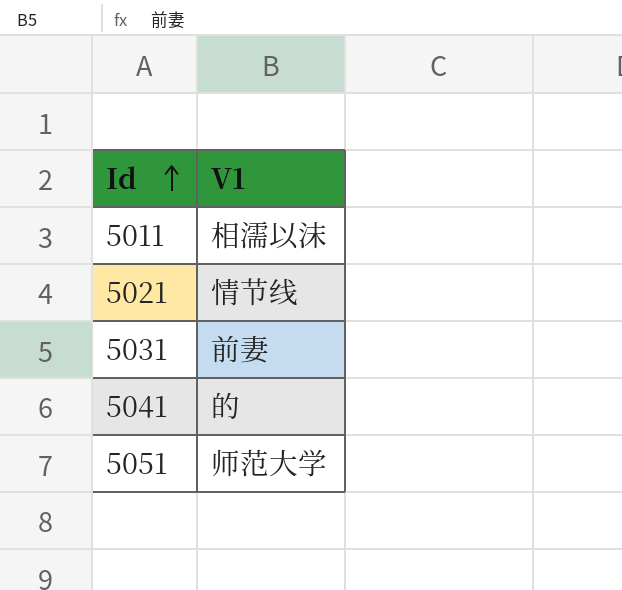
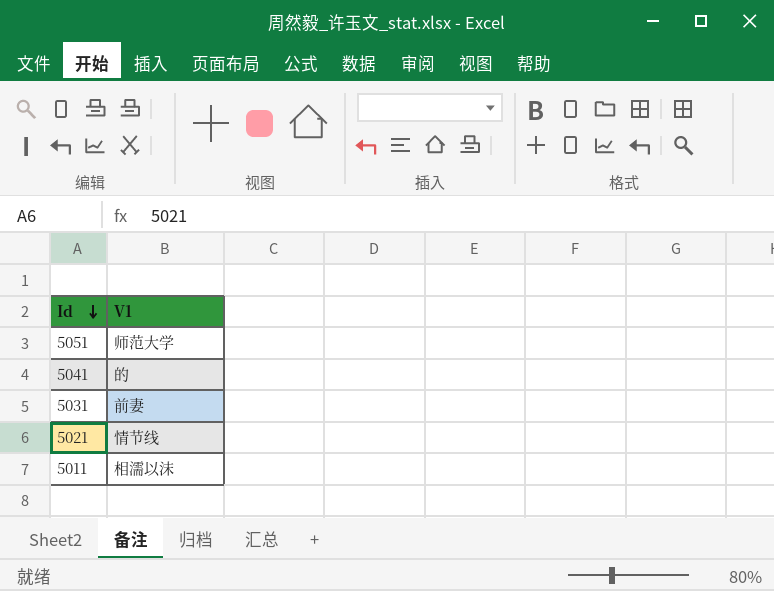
row order: Id ascending -> Id descending

